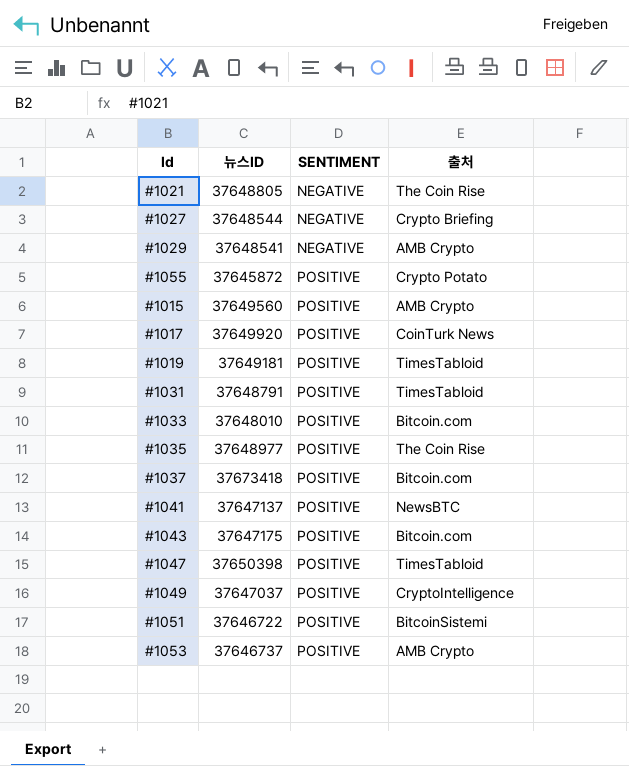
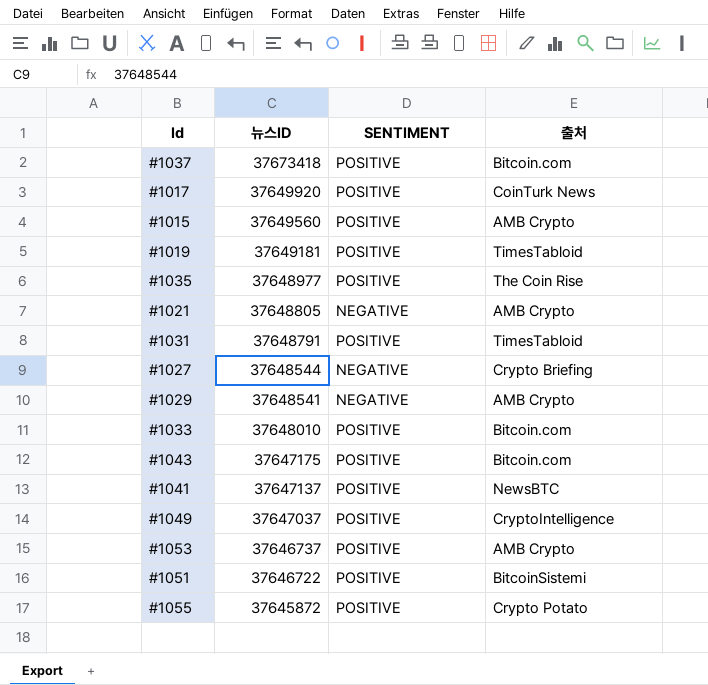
row order: SENTIMENT ascending -> 뉴스ID descending
row #1047: 37650398 | POSITIVE | TimesTabloid -> none
#1021 | 출처: The Coin Rise -> AMB Crypto

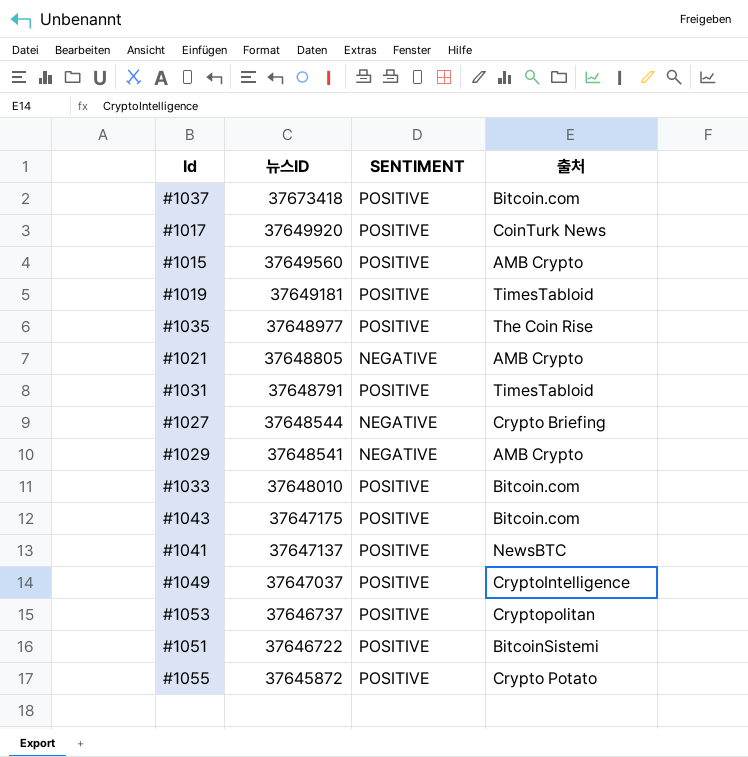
#1053 | 출처: AMB Crypto -> Cryptopolitan

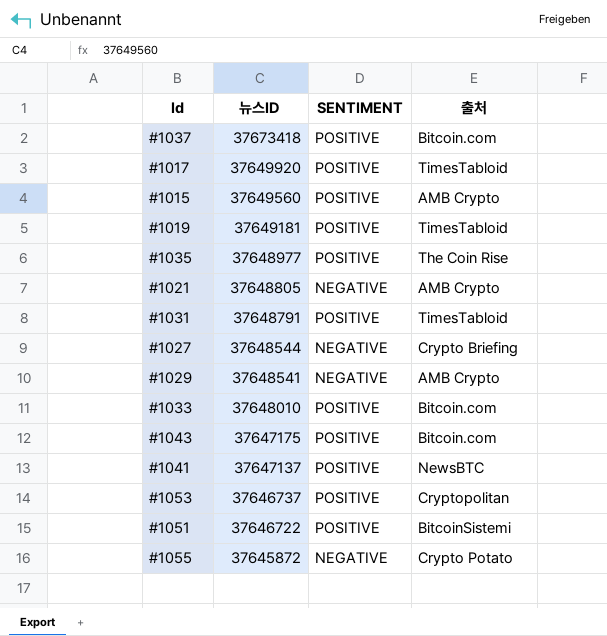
row #1049: 37647037 | POSITIVE | CryptoIntelligence -> none
#1017 | 출처: CoinTurk News -> TimesTabloid
#1055 | SENTIMENT: POSITIVE -> NEGATIVE

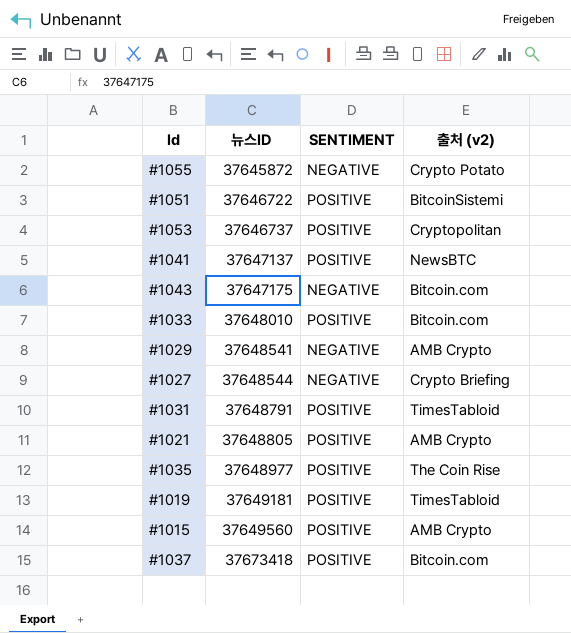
row order: 뉴스ID descending -> 뉴스ID ascending
column name: 출처 -> 출처 (v2)
row #1017: 37649920 | POSITIVE | TimesTabloid -> none
#1043 | SENTIMENT: POSITIVE -> NEGATIVE
#1021 | SENTIMENT: NEGATIVE -> POSITIVE

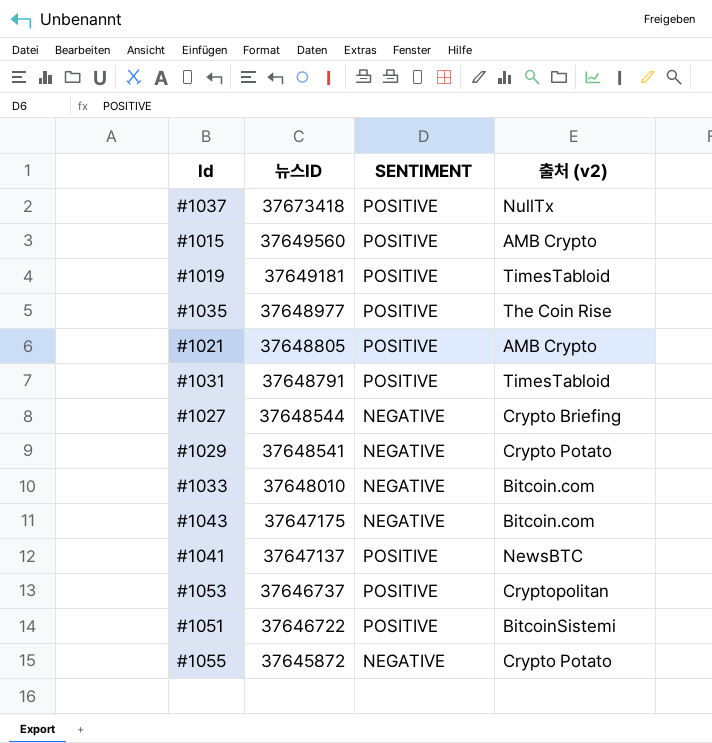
row order: 뉴스ID ascending -> 뉴스ID descending
#1037 | 출처 (v2): Bitcoin.com -> NullTx
#1029 | 출처 (v2): AMB Crypto -> Crypto Potato
#1033 | SENTIMENT: POSITIVE -> NEGATIVE

